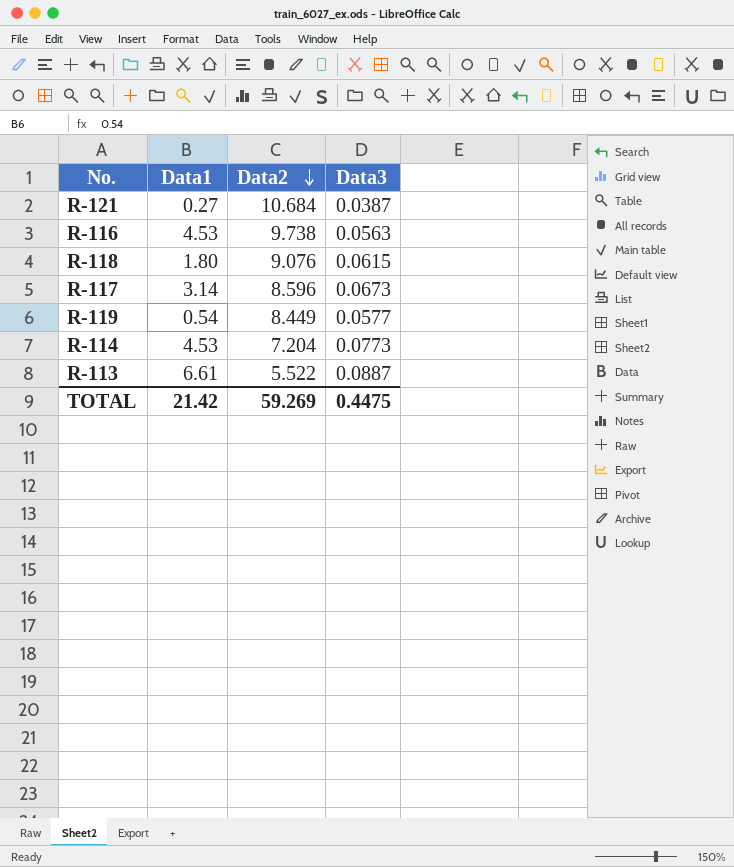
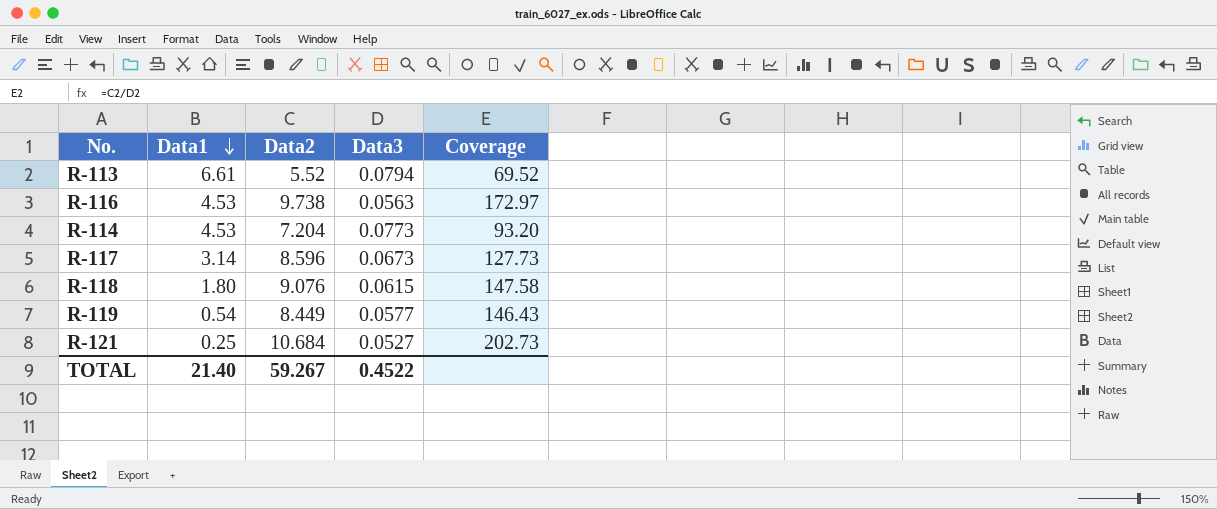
row order: Data2 descending -> Data1 descending
column Coverage | formula: none -> [Data2] / [Data3]
R-113 | Data2: 5.522 -> 5.52
R-113 | Data3: 0.0887 -> 0.0794
R-121 | Data1: 0.27 -> 0.25
R-121 | Data3: 0.0387 -> 0.0527
TOTAL | Data1: 21.42 -> 21.40
TOTAL | Data2: 59.269 -> 59.267
TOTAL | Data3: 0.4475 -> 0.4522

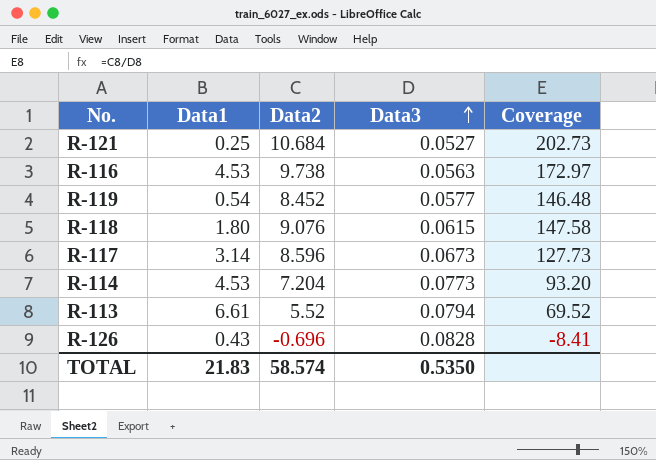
row order: Data1 descending -> Data3 ascending
R-119 | Data2: 8.449 -> 8.452
R-119 | Coverage: 146.43 -> 146.48
row R-126: none -> 0.43 | -0.696 | 0.0828 | -8.41
TOTAL | Data1: 21.40 -> 21.83
TOTAL | Data2: 59.267 -> 58.574
TOTAL | Data3: 0.4522 -> 0.5350

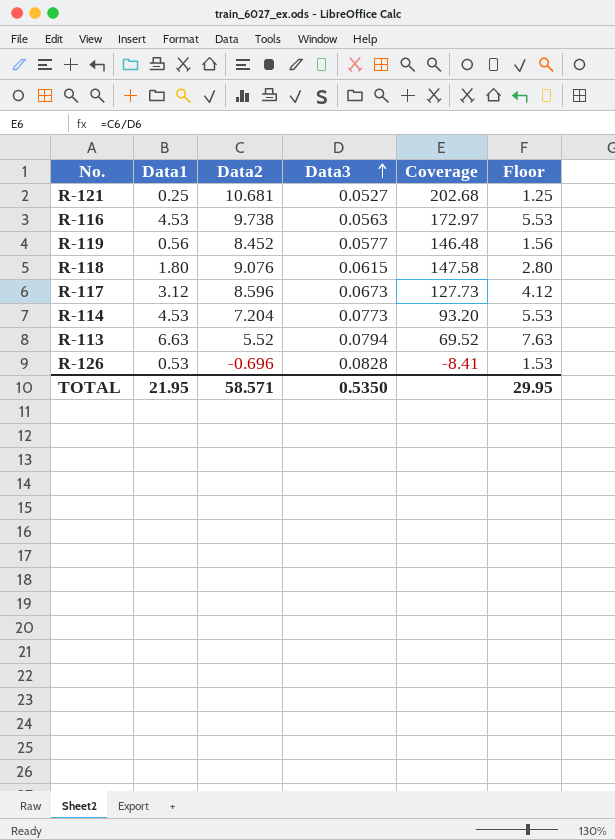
column Floor | formula: none -> [Data1] + 1
R-121 | Data2: 10.684 -> 10.681
R-121 | Coverage: 202.73 -> 202.68
R-119 | Data1: 0.54 -> 0.56
R-117 | Data1: 3.14 -> 3.12
R-113 | Data1: 6.61 -> 6.63
R-126 | Data1: 0.43 -> 0.53
TOTAL | Data1: 21.83 -> 21.95
TOTAL | Data2: 58.574 -> 58.571

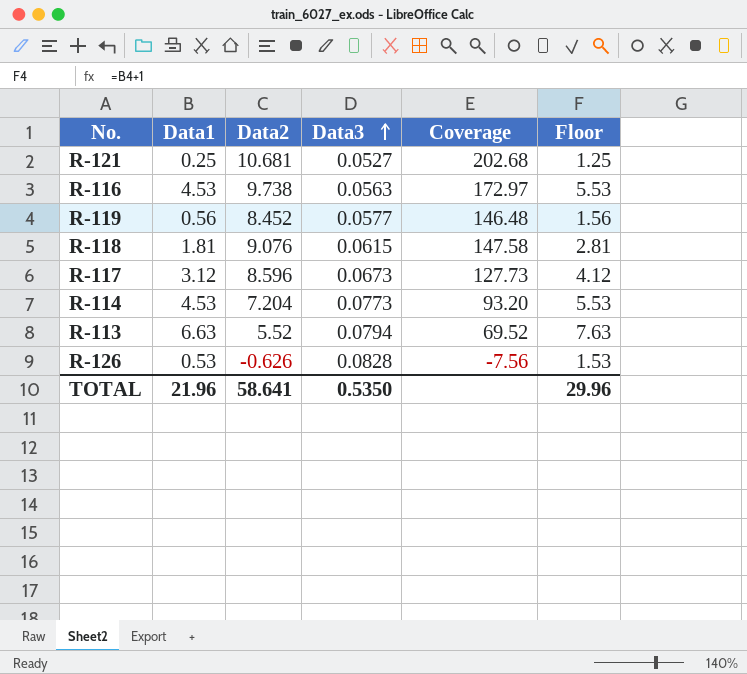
R-118 | Data1: 1.80 -> 1.81
R-118 | Floor: 2.80 -> 2.81
R-126 | Data2: -0.696 -> -0.626
R-126 | Coverage: -8.41 -> -7.56
TOTAL | Data1: 21.95 -> 21.96
TOTAL | Data2: 58.571 -> 58.641
TOTAL | Floor: 29.95 -> 29.96

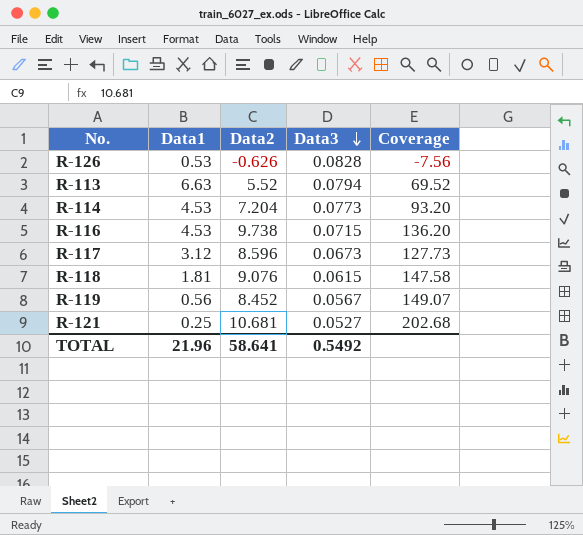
row order: Data3 ascending -> Data3 descending
column Floor | formula: [Data1] + 1 -> none
R-116 | Data3: 0.0563 -> 0.0715
R-116 | Coverage: 172.97 -> 136.20
R-119 | Data3: 0.0577 -> 0.0567
R-119 | Coverage: 146.48 -> 149.07
TOTAL | Data3: 0.5350 -> 0.5492

